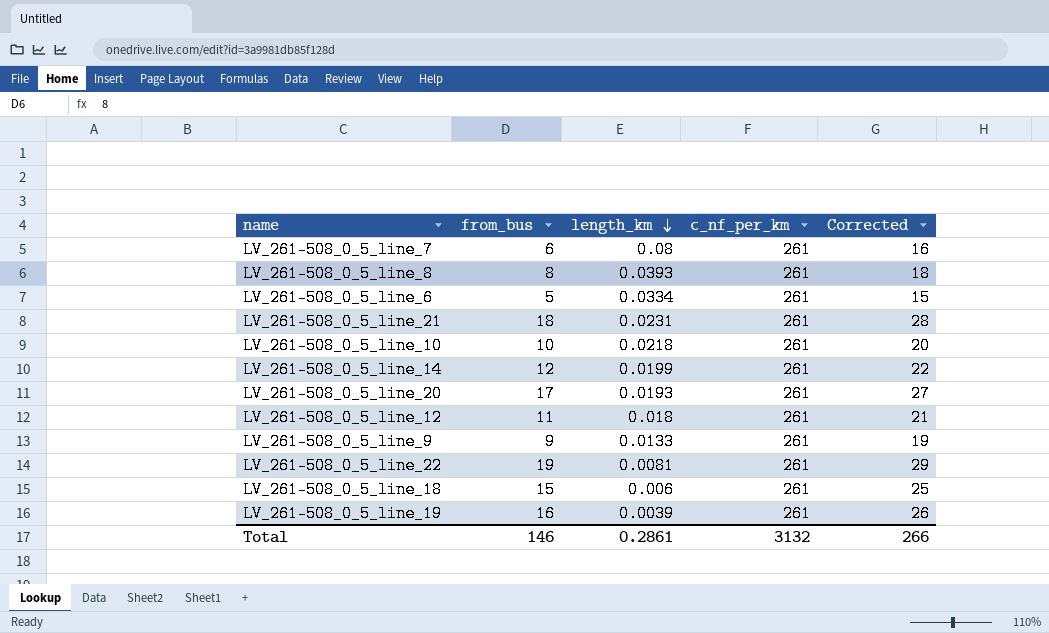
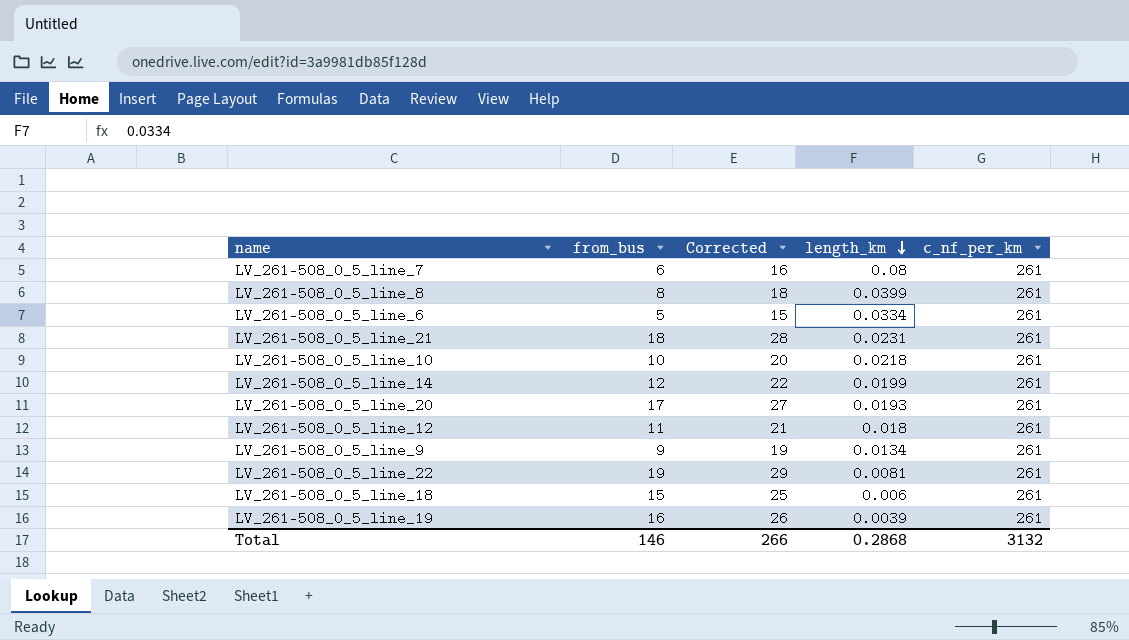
column Corrected | position: 5 -> 3
LV_261-508_0_5_line_8 | length_km: 0.0393 -> 0.0399
LV_261-508_0_5_line_9 | length_km: 0.0133 -> 0.0134
Total | length_km: 0.2861 -> 0.2868

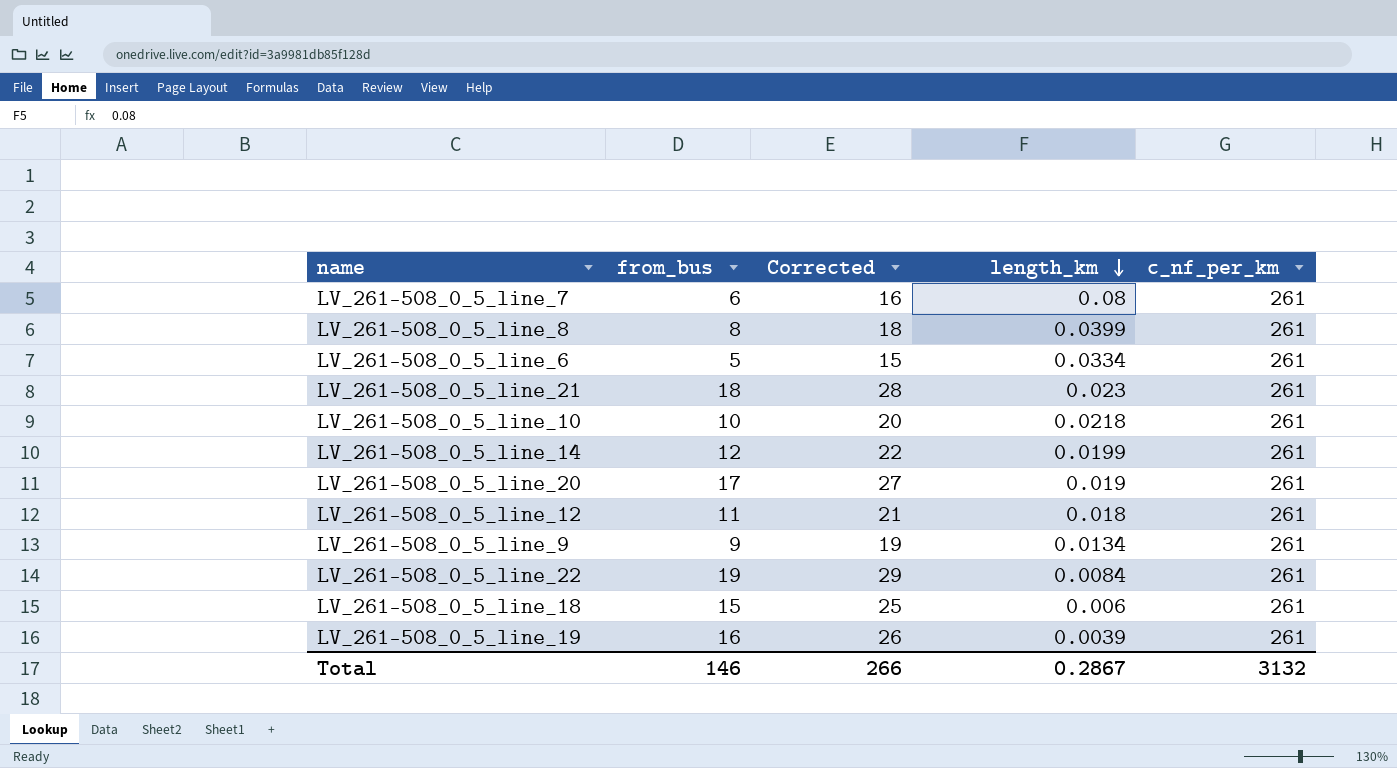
LV_261-508_0_5_line_21 | length_km: 0.0231 -> 0.023
LV_261-508_0_5_line_20 | length_km: 0.0193 -> 0.019
LV_261-508_0_5_line_22 | length_km: 0.0081 -> 0.0084
Total | length_km: 0.2868 -> 0.2867

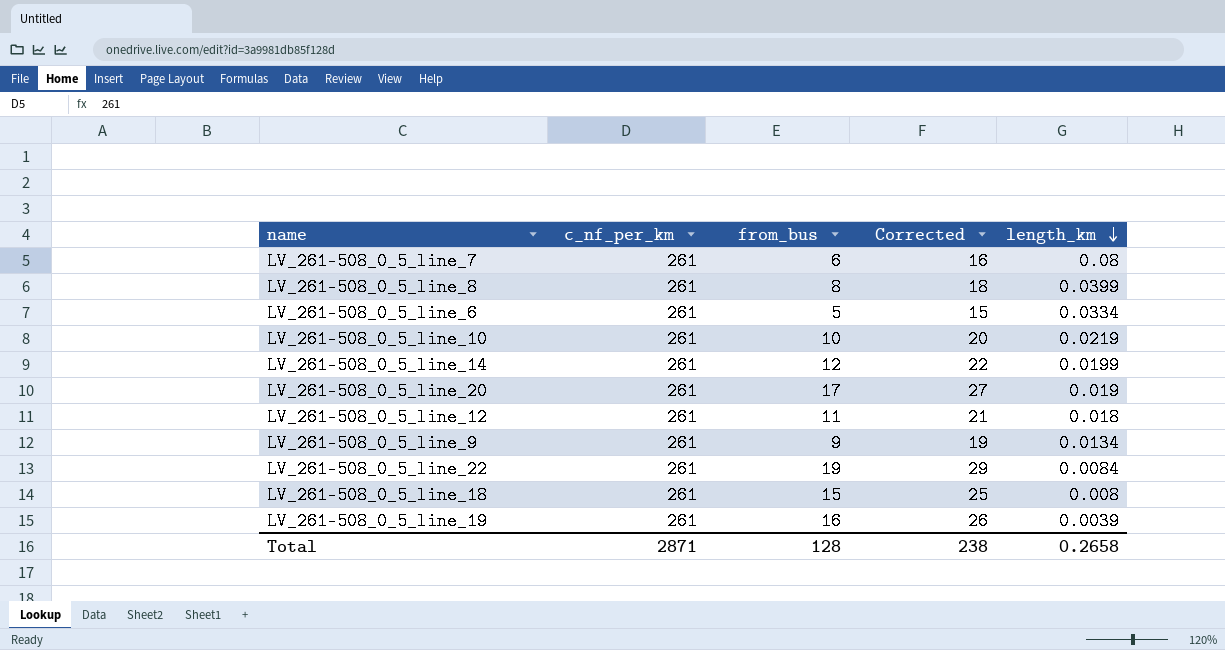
column c_nf_per_km | position: 5 -> 2
row LV_261-508_0_5_line_21: 18 | 28 | 0.023 | 261 -> none
LV_261-508_0_5_line_10 | length_km: 0.0218 -> 0.0219
LV_261-508_0_5_line_18 | length_km: 0.006 -> 0.008
Total | c_nf_per_km: 3132 -> 2871
Total | from_bus: 146 -> 128
Total | Corrected: 266 -> 238
Total | length_km: 0.2867 -> 0.2658

